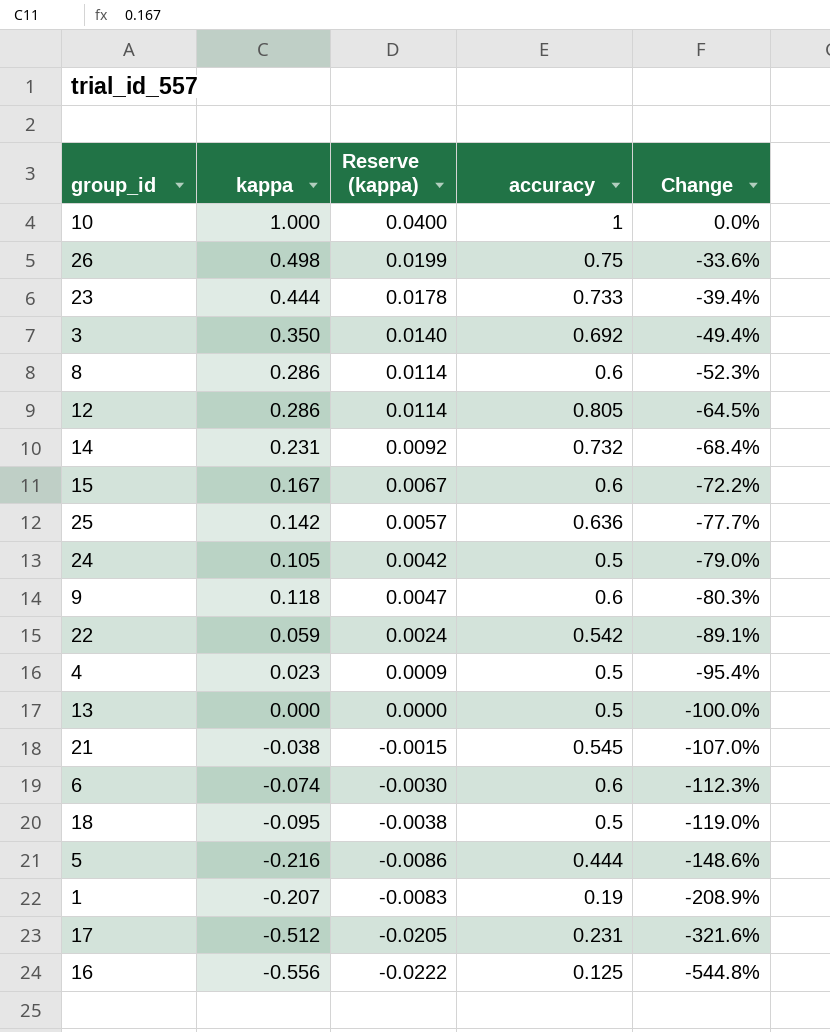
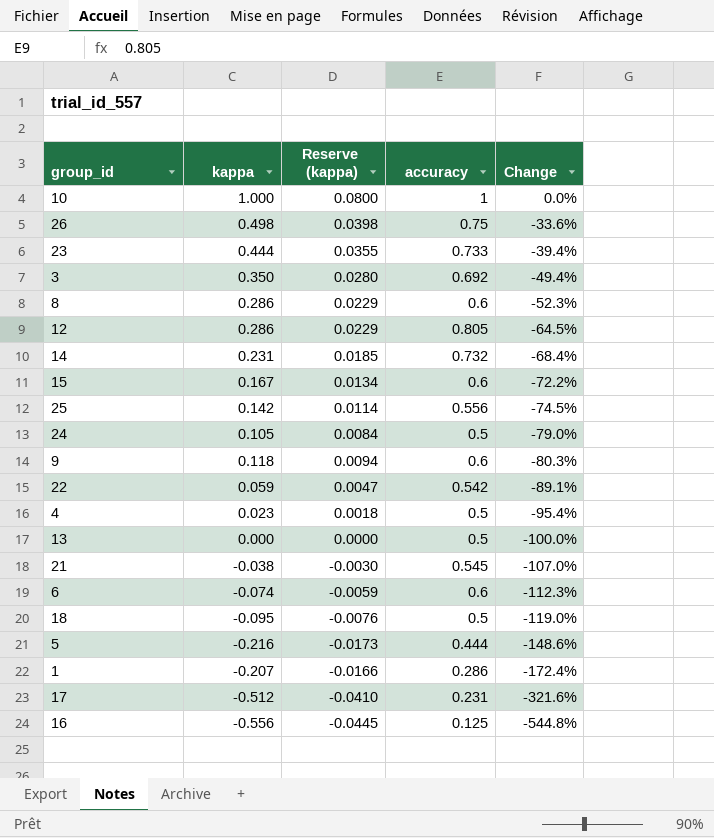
column Reserve (kappa) | formula: [kappa] * 0.04 -> [kappa] * 0.08
25 | accuracy: 0.636 -> 0.556
25 | Change: -77.7% -> -74.5%
1 | accuracy: 0.19 -> 0.286
1 | Change: -208.9% -> -172.4%

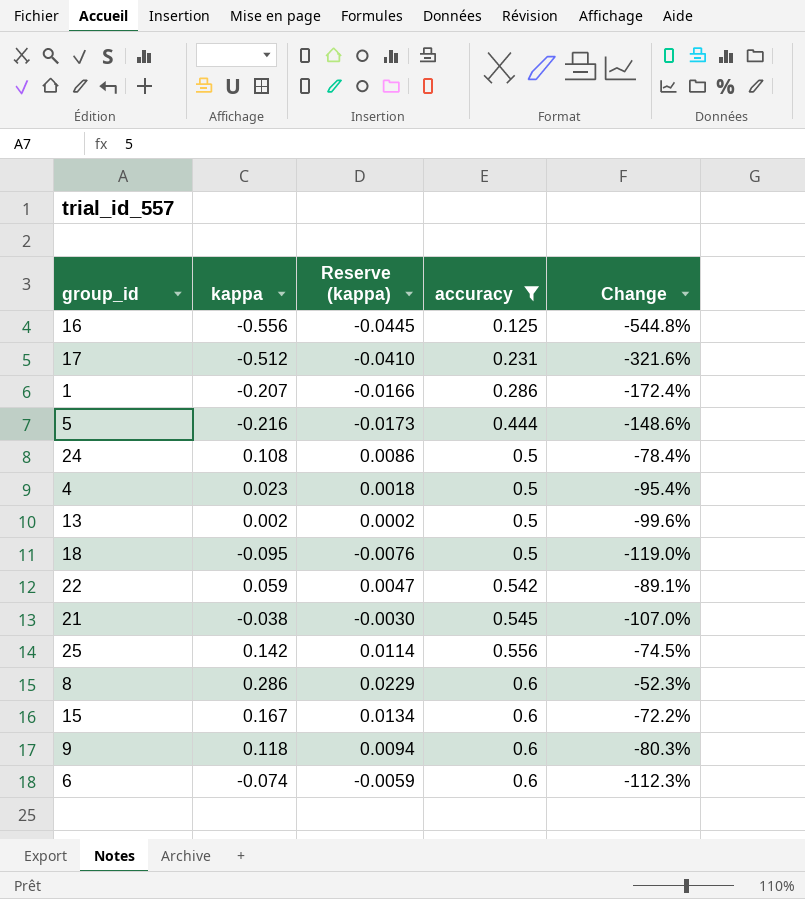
filter: none -> accuracy <= 0.6
row order: Change descending -> accuracy ascending
24 | kappa: 0.105 -> 0.108
24 | Reserve (kappa): 0.0084 -> 0.0086
24 | Change: -79.0% -> -78.4%
13 | kappa: 0.000 -> 0.002
13 | Reserve (kappa): 0.0000 -> 0.0002
13 | Change: -100.0% -> -99.6%

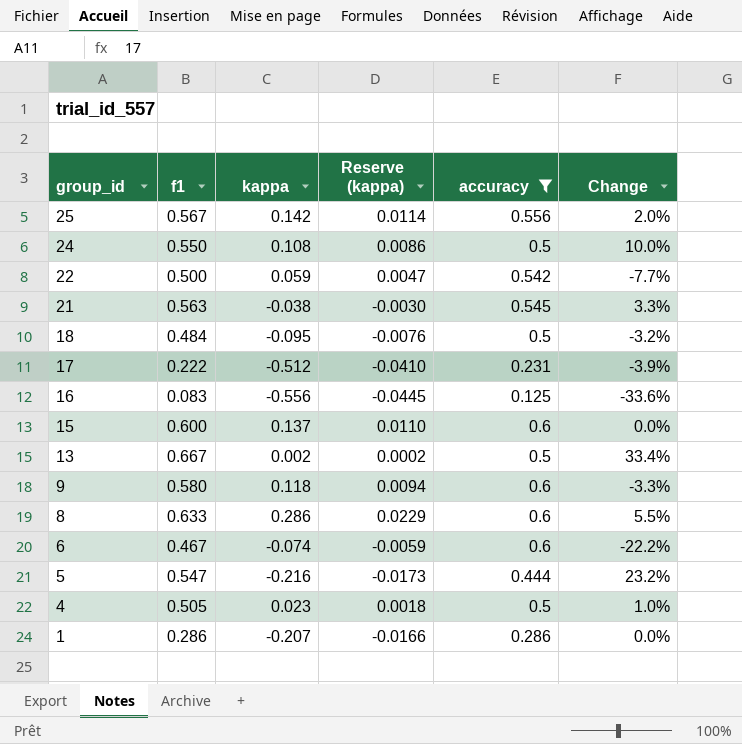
row order: accuracy ascending -> group_id descending
column f1 | position: none -> 2
column Change | formula: ([kappa] - [accuracy]) / [accuracy] -> ([f1] - [accuracy]) / [accuracy]
15 | kappa: 0.167 -> 0.137
15 | Reserve (kappa): 0.0134 -> 0.0110

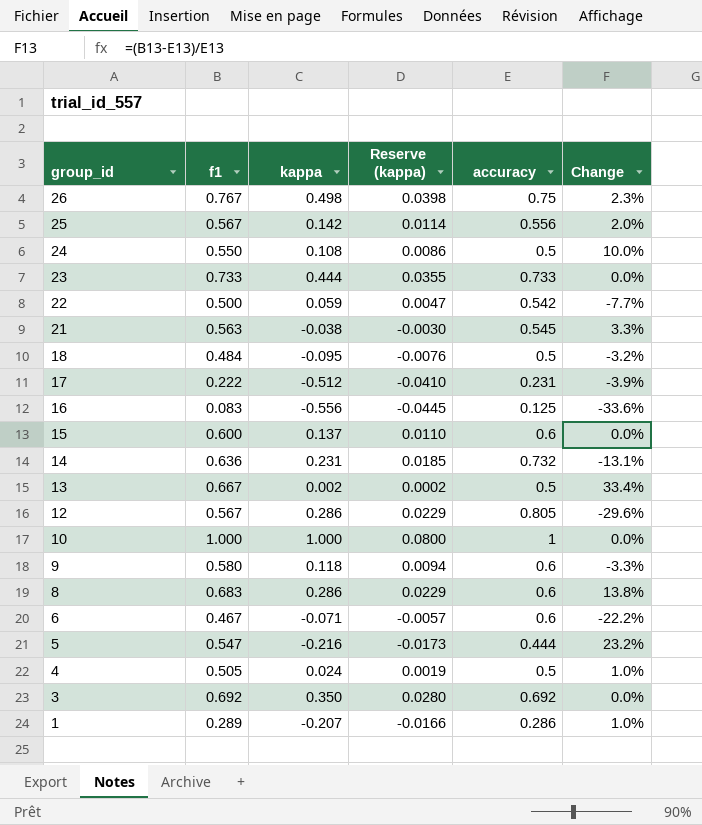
filter: accuracy <= 0.6 -> none
8 | f1: 0.633 -> 0.683
8 | Change: 5.5% -> 13.8%
6 | kappa: -0.074 -> -0.071
6 | Reserve (kappa): -0.0059 -> -0.0057
4 | kappa: 0.023 -> 0.024
4 | Reserve (kappa): 0.0018 -> 0.0019
1 | f1: 0.286 -> 0.289
1 | Change: 0.0% -> 1.0%

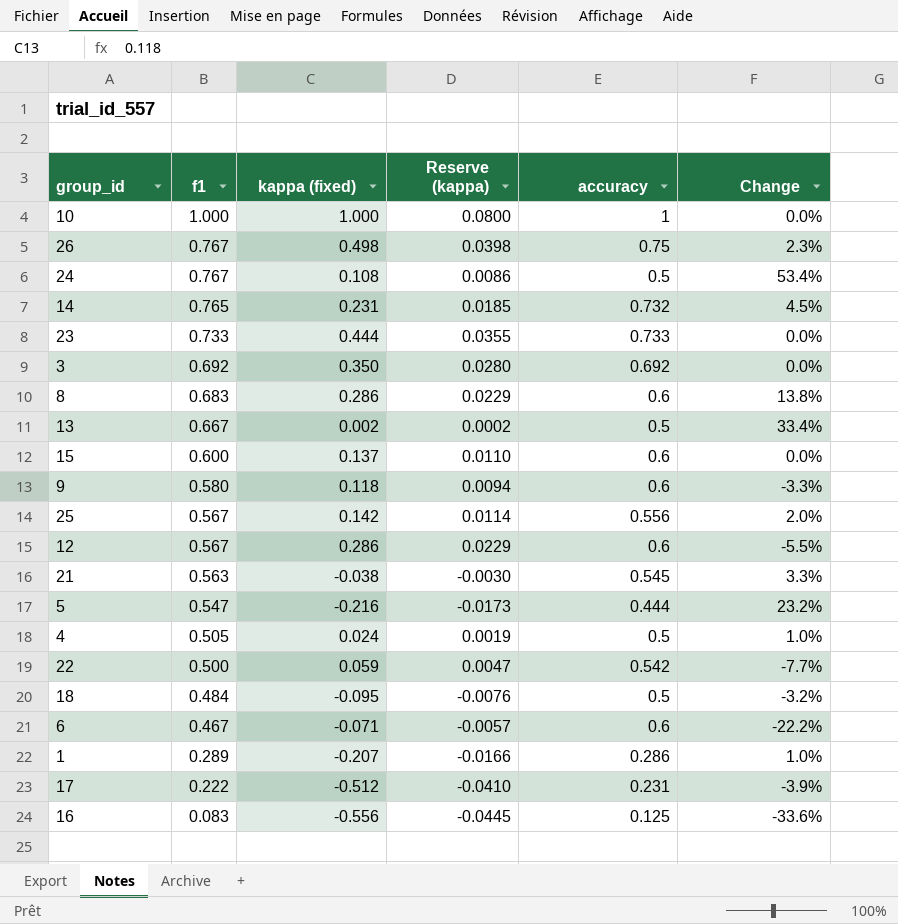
row order: group_id descending -> f1 descending
column name: kappa -> kappa (fixed)
24 | f1: 0.550 -> 0.767
24 | Change: 10.0% -> 53.4%
14 | f1: 0.636 -> 0.765
14 | Change: -13.1% -> 4.5%
12 | accuracy: 0.805 -> 0.6
12 | Change: -29.6% -> -5.5%

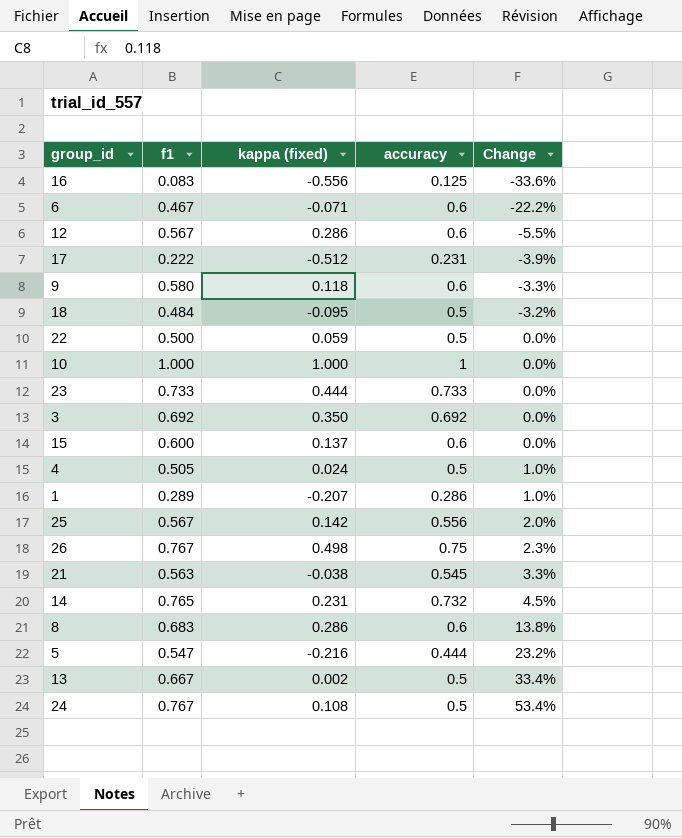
row order: f1 descending -> Change ascending
column Reserve (kappa) | formula: [kappa (fixed)] * 0.08 -> none
22 | accuracy: 0.542 -> 0.5
22 | Change: -7.7% -> 0.0%

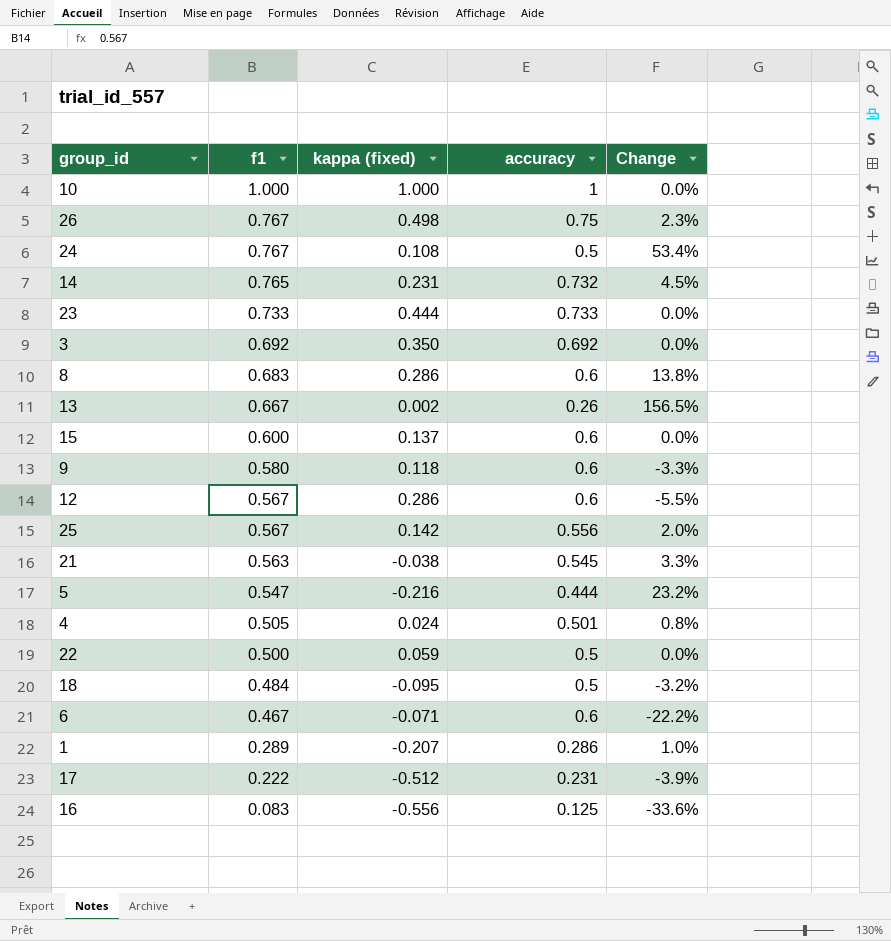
row order: Change ascending -> f1 descending
13 | accuracy: 0.5 -> 0.26
13 | Change: 33.4% -> 156.5%
4 | accuracy: 0.5 -> 0.501
4 | Change: 1.0% -> 0.8%

